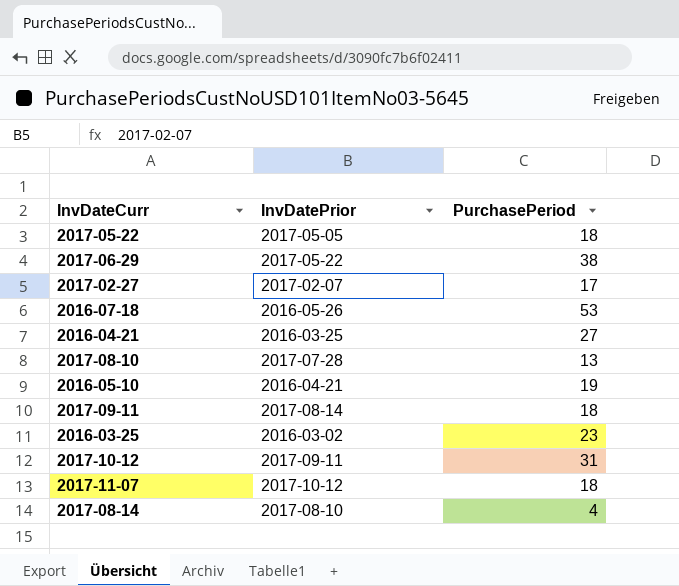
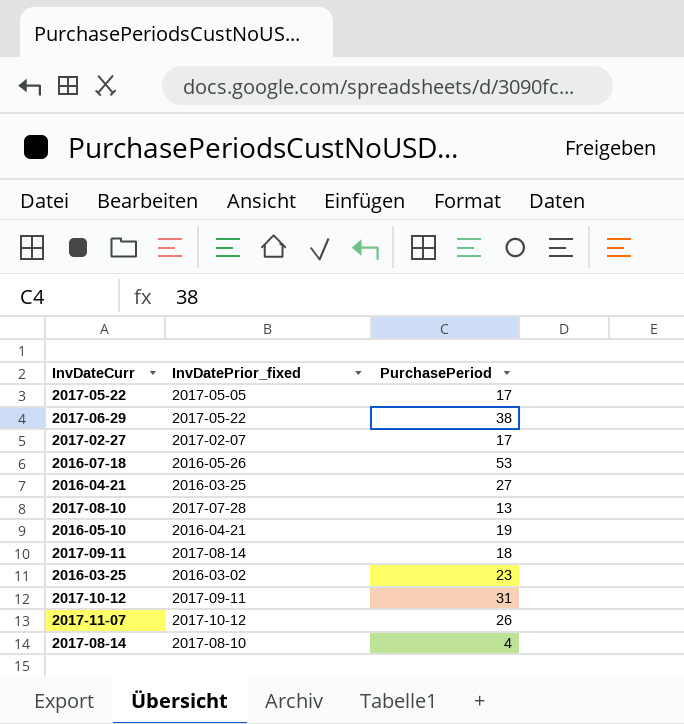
column name: InvDatePrior -> InvDatePrior_fixed
2017-05-22 | PurchasePeriod: 18 -> 17
2017-11-07 | PurchasePeriod: 18 -> 26

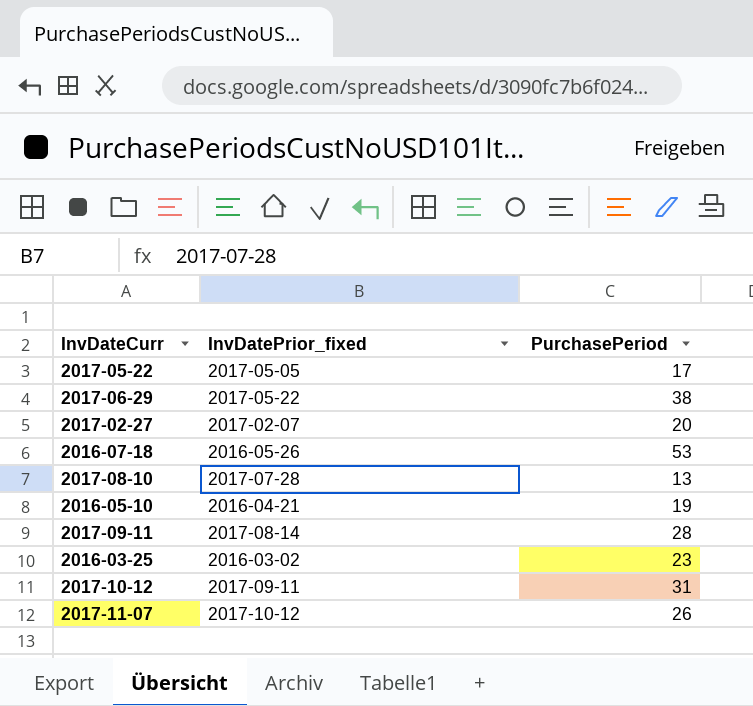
row 2016-04-21: 2016-03-25 | 27 -> none
row 2017-08-14: 2017-08-10 | 4 -> none
2017-02-27 | PurchasePeriod: 17 -> 20
2017-09-11 | PurchasePeriod: 18 -> 28

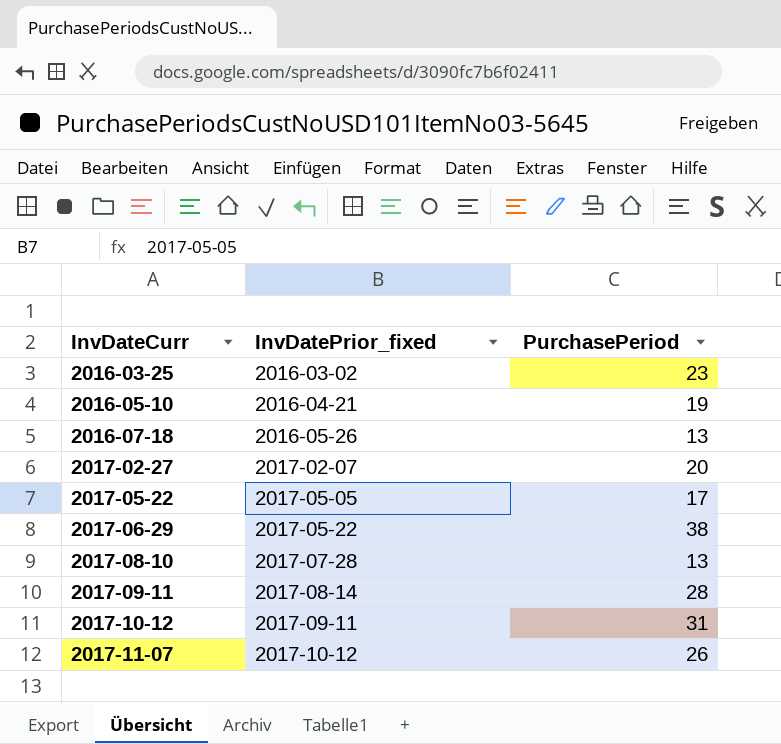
row order: none -> InvDateCurr ascending
2016-07-18 | PurchasePeriod: 53 -> 13

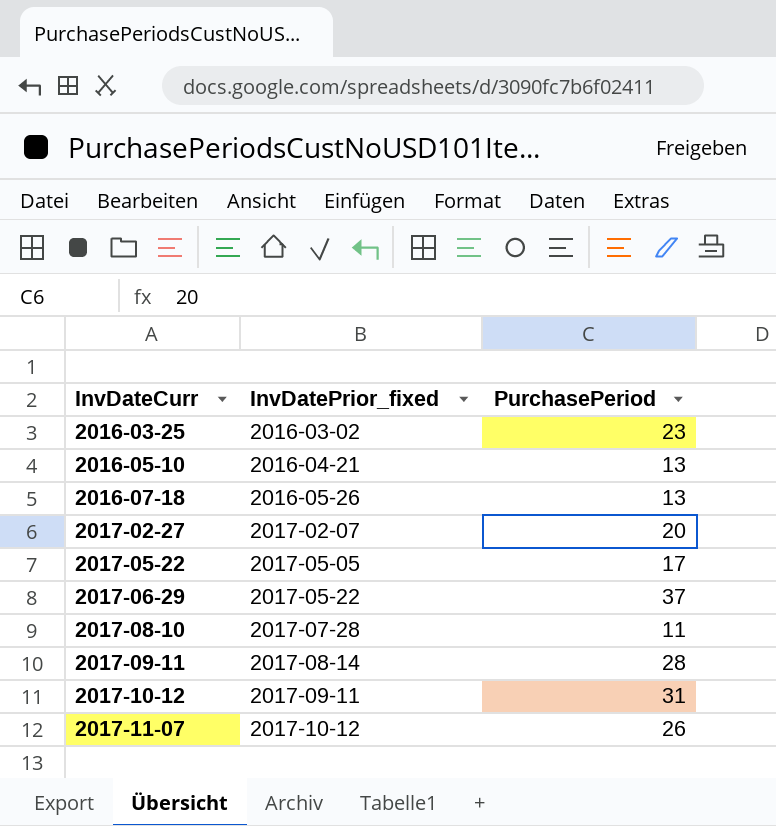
2016-05-10 | PurchasePeriod: 19 -> 13
2017-06-29 | PurchasePeriod: 38 -> 37
2017-08-10 | PurchasePeriod: 13 -> 11

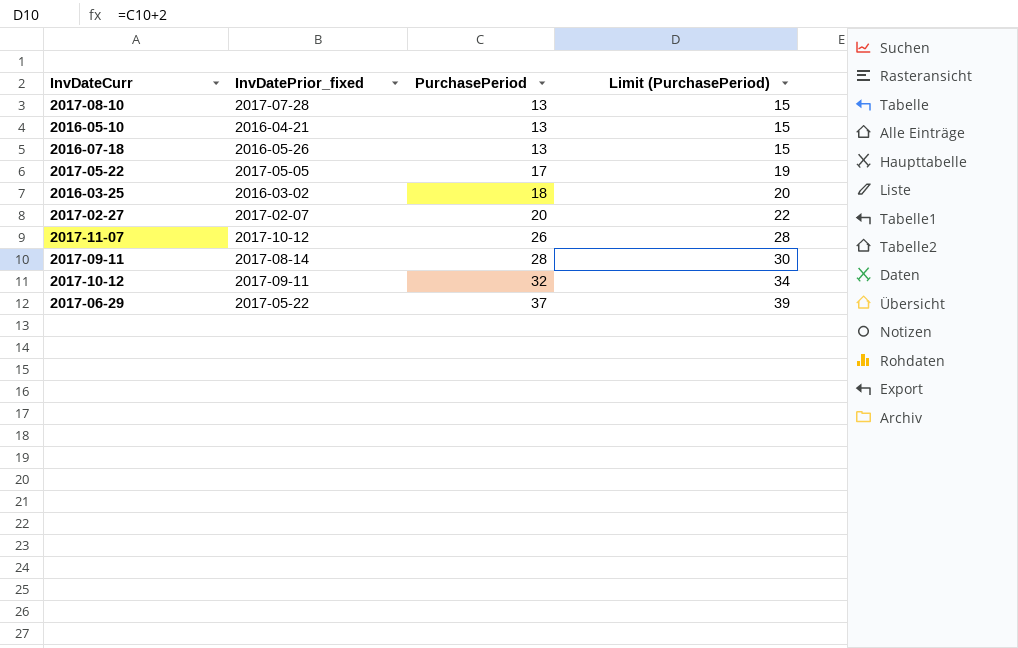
row order: InvDateCurr ascending -> PurchasePeriod ascending
column Limit (PurchasePeriod) | formula: none -> [PurchasePeriod] + 2
2017-08-10 | PurchasePeriod: 11 -> 13
2016-03-25 | PurchasePeriod: 23 -> 18
2017-10-12 | PurchasePeriod: 31 -> 32

